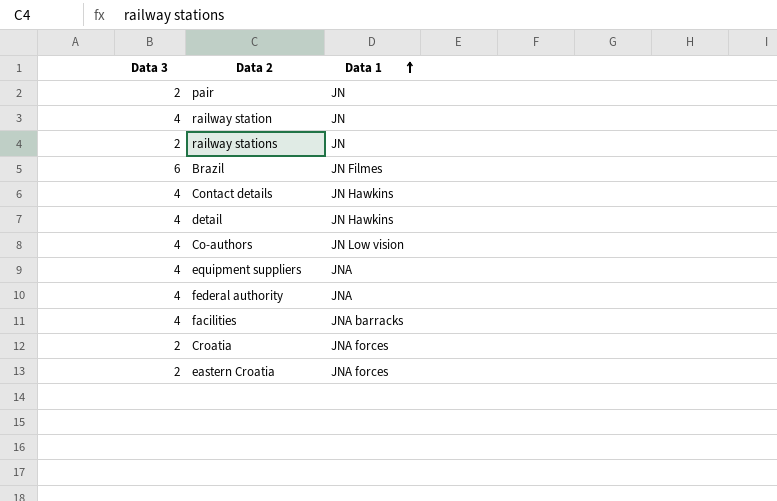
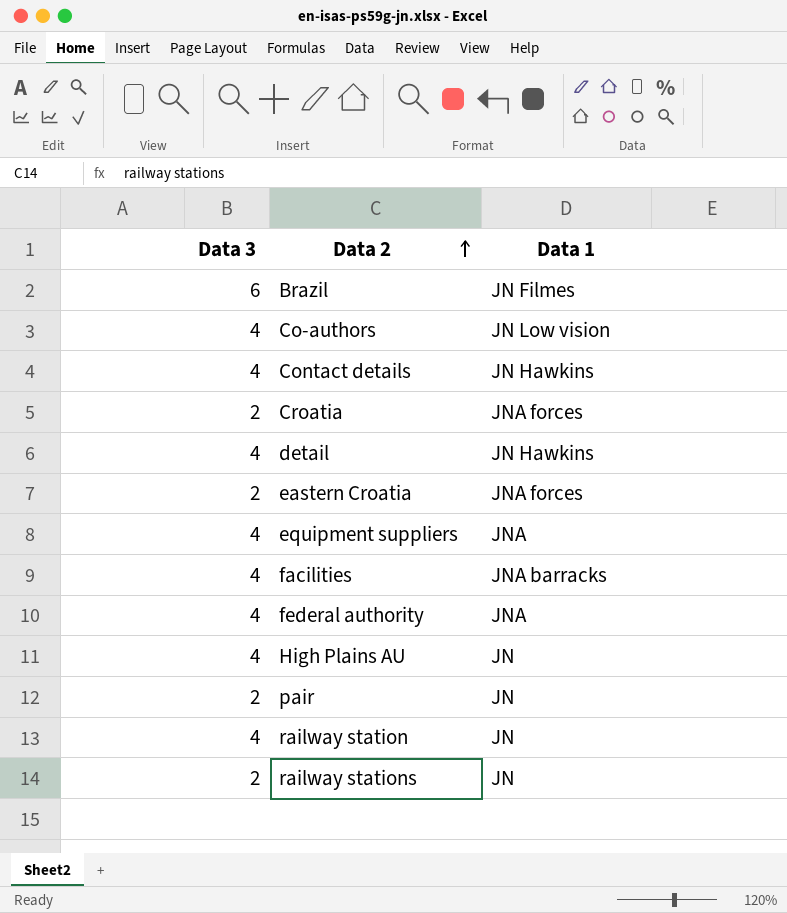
row order: Data 1 ascending -> Data 2 ascending
row High Plains AU: none -> 4 | JN

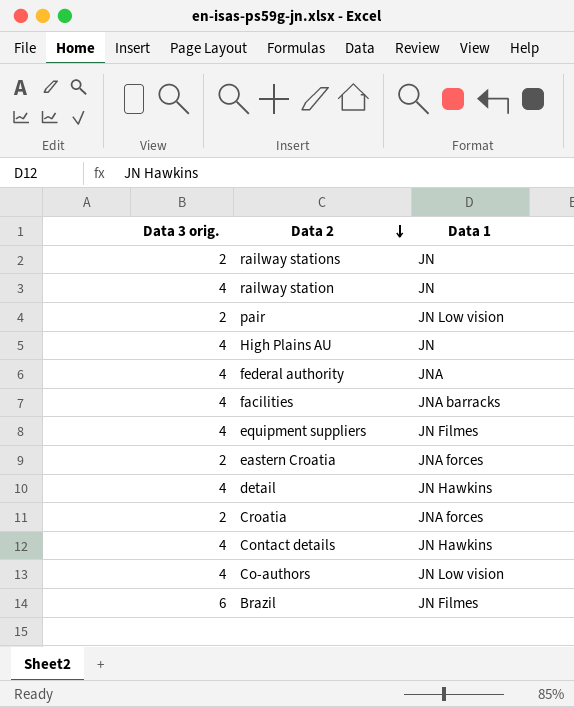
row order: Data 2 ascending -> Data 2 descending
column name: Data 3 -> Data 3 orig.
pair | Data 1: JN -> JN Low vision
equipment suppliers | Data 1: JNA -> JN Filmes

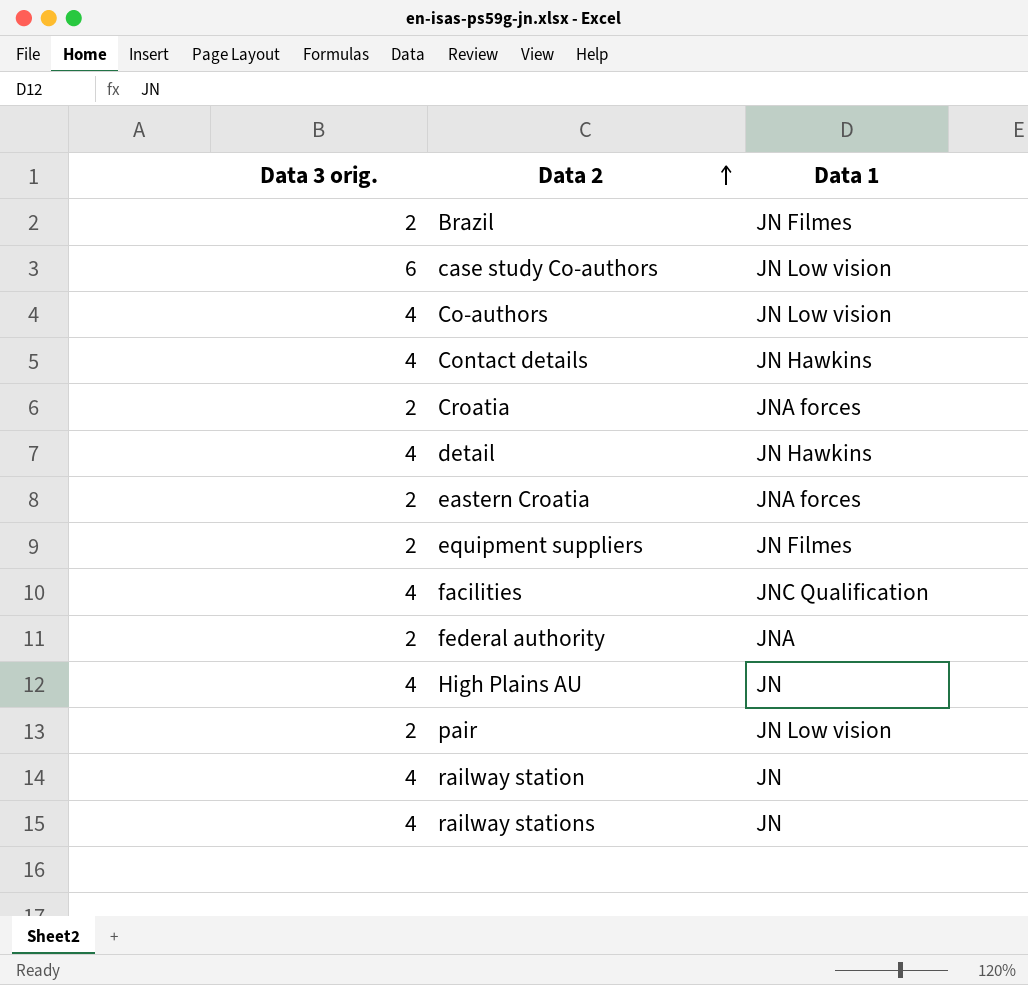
row order: Data 2 descending -> Data 2 ascending
Brazil | Data 3 orig.: 6 -> 2
row case study Co-authors: none -> 6 | JN Low vision
equipment suppliers | Data 3 orig.: 4 -> 2
facilities | Data 1: JNA barracks -> JNC Qualification
federal authority | Data 3 orig.: 4 -> 2
railway stations | Data 3 orig.: 2 -> 4

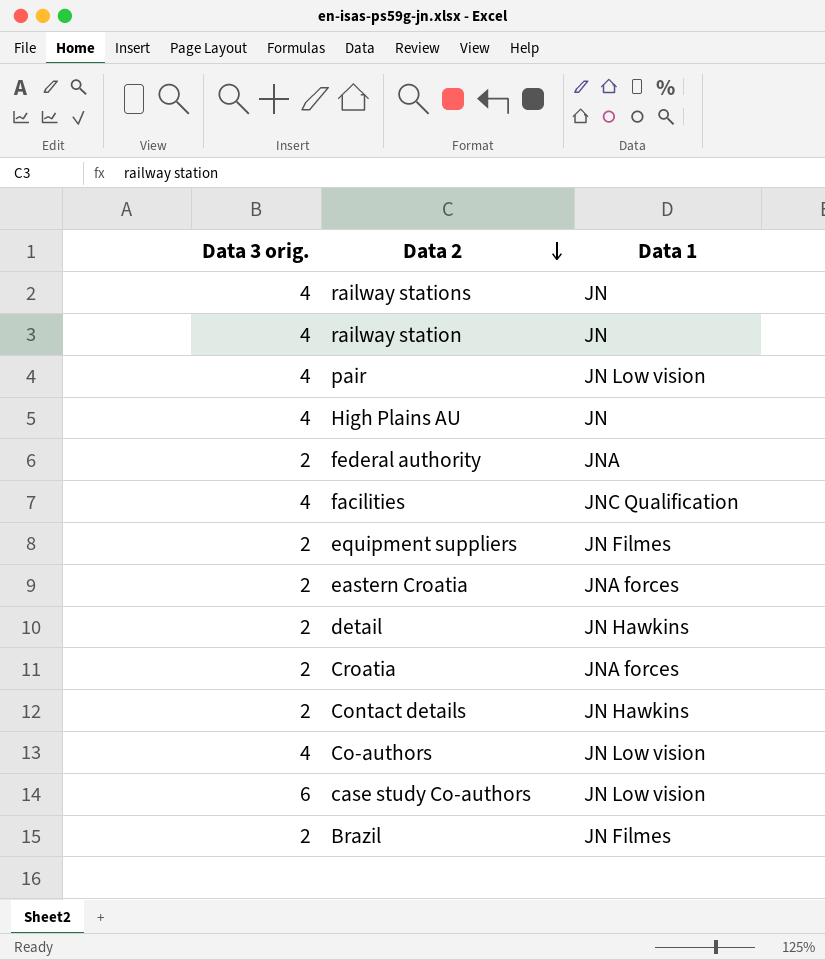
row order: Data 2 ascending -> Data 2 descending
pair | Data 3 orig.: 2 -> 4
detail | Data 3 orig.: 4 -> 2
Contact details | Data 3 orig.: 4 -> 2

